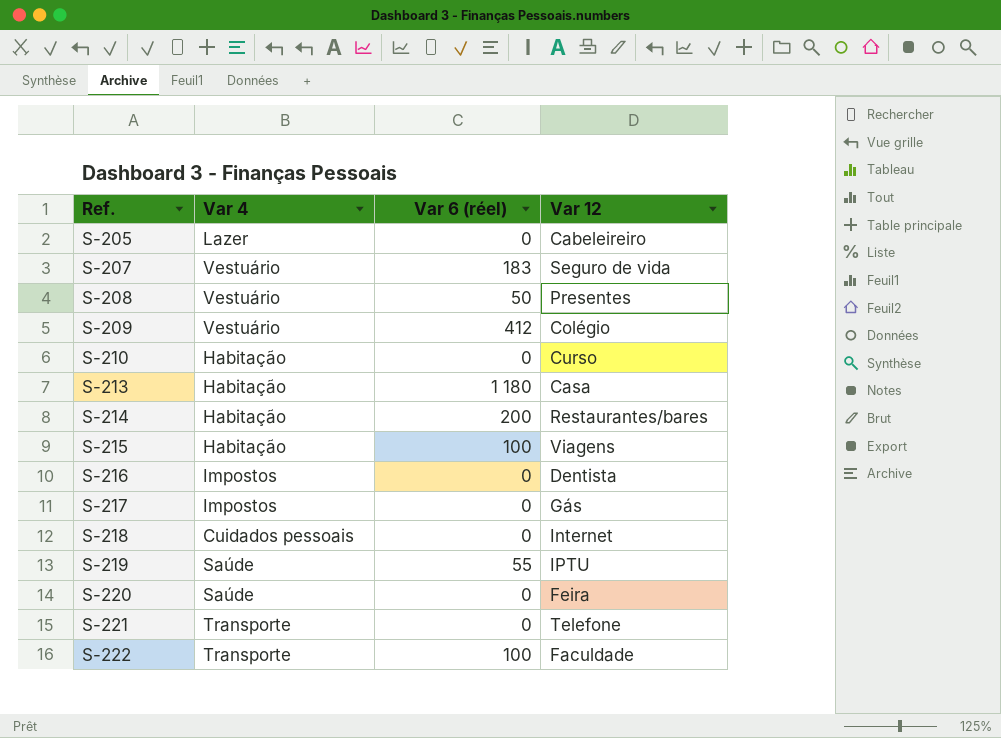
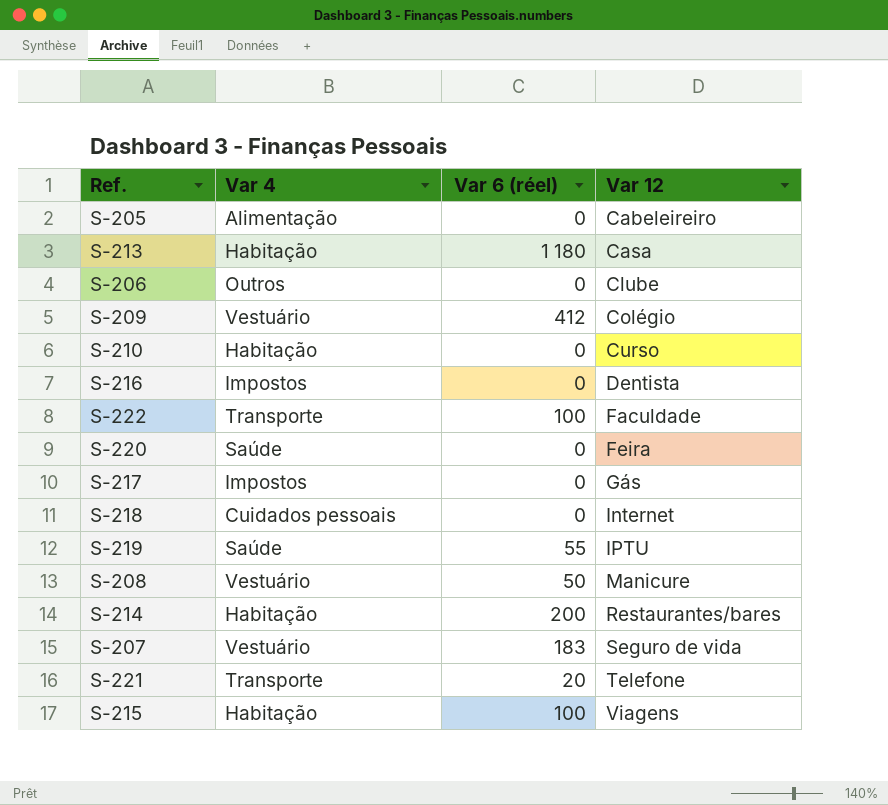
row order: Ref. ascending -> Var 12 ascending
S-205 | Var 4: Lazer -> Alimentação
row S-206: none -> Outros | 0 | Clube
S-208 | Var 12: Presentes -> Manicure
S-221 | Var 6 (réel): 0 -> 20

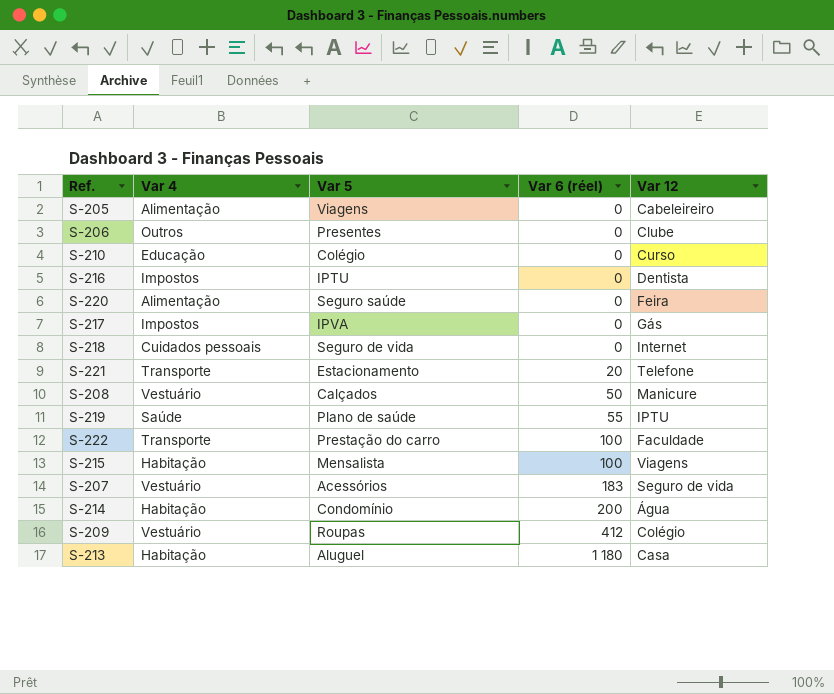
row order: Var 12 ascending -> Var 6 (réel) ascending
column Var 5 | position: none -> 3
S-210 | Var 4: Habitação -> Educação
S-220 | Var 4: Saúde -> Alimentação
S-214 | Var 12: Restaurantes/bares -> Água

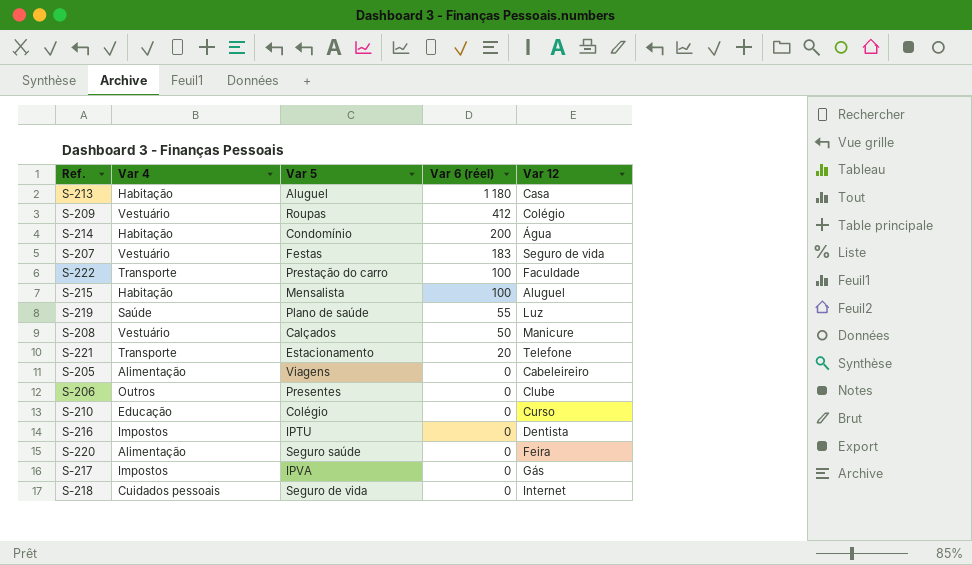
row order: Var 6 (réel) ascending -> Var 6 (réel) descending
S-207 | Var 5: Acessórios -> Festas
S-215 | Var 12: Viagens -> Aluguel
S-219 | Var 12: IPTU -> Luz

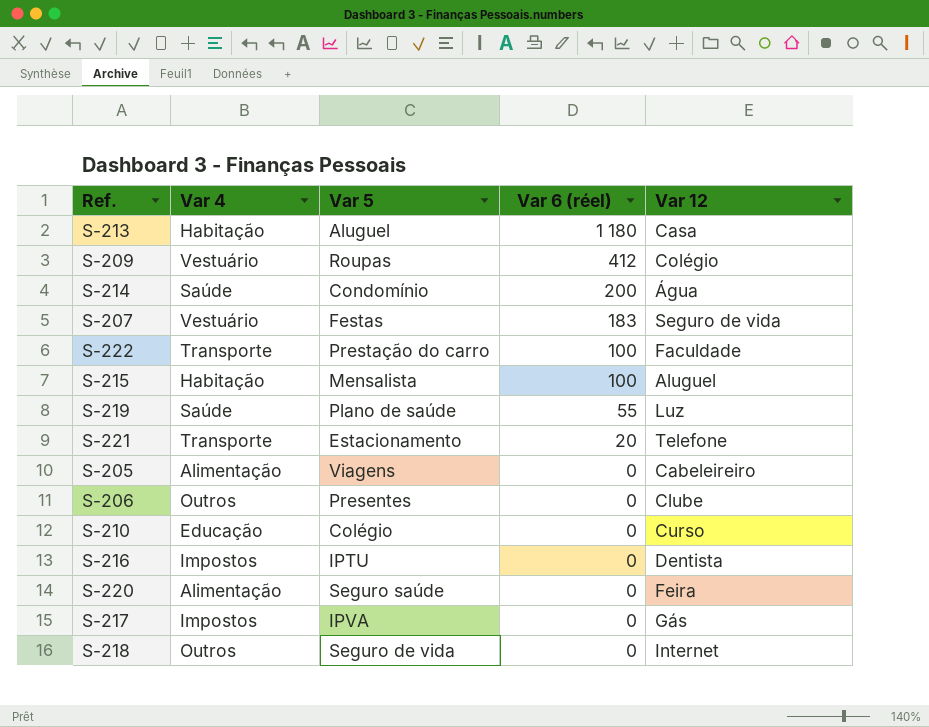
row S-208: Vestuário | Calçados | 50 | Manicure -> none
S-214 | Var 4: Habitação -> Saúde
S-218 | Var 4: Cuidados pessoais -> Outros

